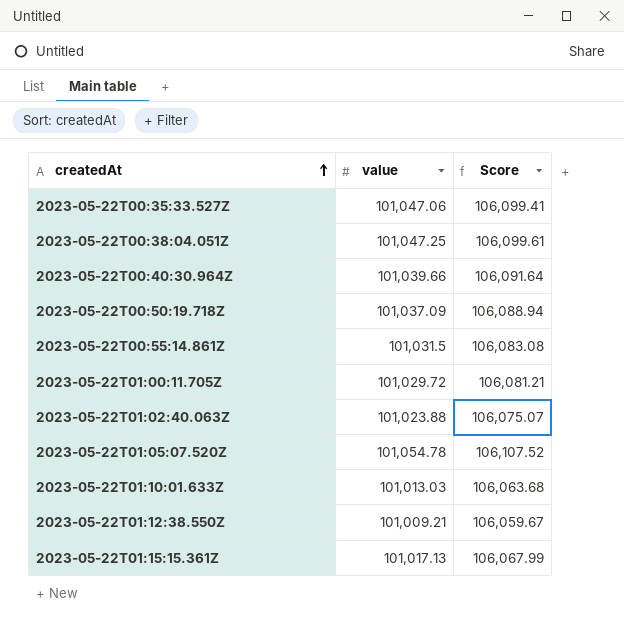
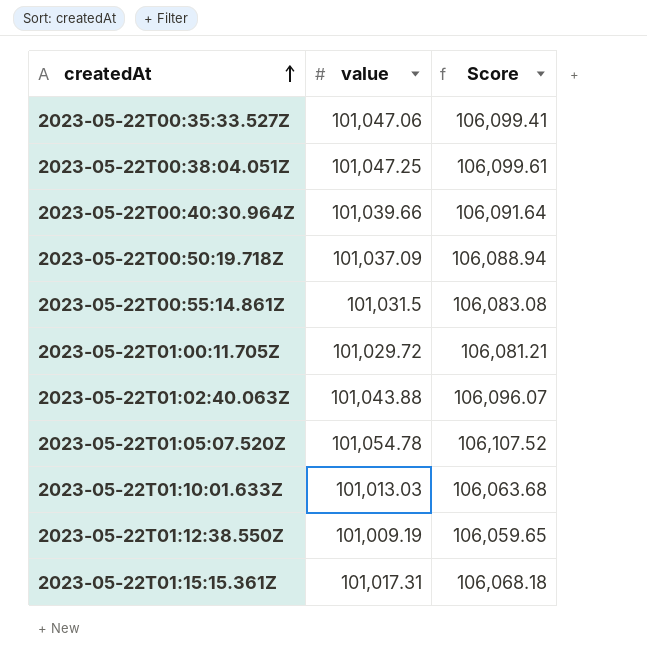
2023-05-22T01:02:40.063Z | value: 101,023.88 -> 101,043.88
2023-05-22T01:02:40.063Z | Score: 106,075.07 -> 106,096.07
2023-05-22T01:12:38.550Z | value: 101,009.21 -> 101,009.19
2023-05-22T01:12:38.550Z | Score: 106,059.67 -> 106,059.65
2023-05-22T01:15:15.361Z | value: 101,017.13 -> 101,017.31
2023-05-22T01:15:15.361Z | Score: 106,067.99 -> 106,068.18

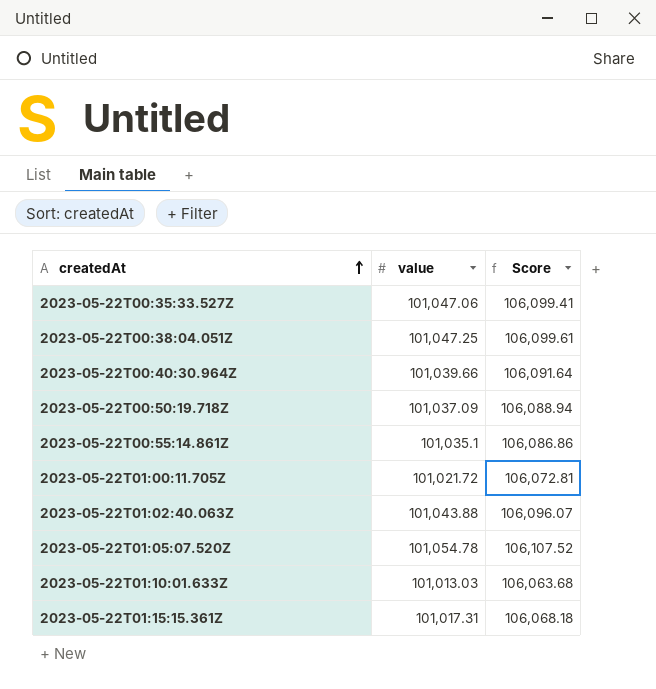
row 2023-05-22T01:12:38.550Z: 101,009.19 | 106,059.65 -> none
2023-05-22T00:55:14.861Z | value: 101,031.5 -> 101,035.1
2023-05-22T00:55:14.861Z | Score: 106,083.08 -> 106,086.86
2023-05-22T01:00:11.705Z | value: 101,029.72 -> 101,021.72
2023-05-22T01:00:11.705Z | Score: 106,081.21 -> 106,072.81

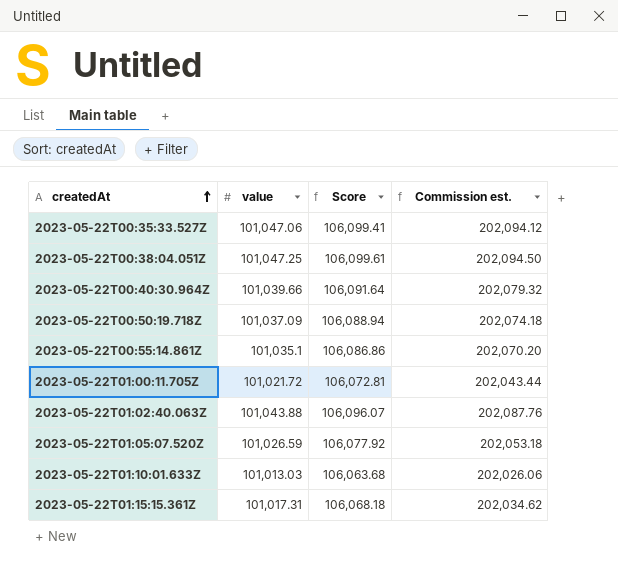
column Commission est. | formula: none -> [value] * 2
2023-05-22T01:05:07.520Z | value: 101,054.78 -> 101,026.59
2023-05-22T01:05:07.520Z | Score: 106,107.52 -> 106,077.92

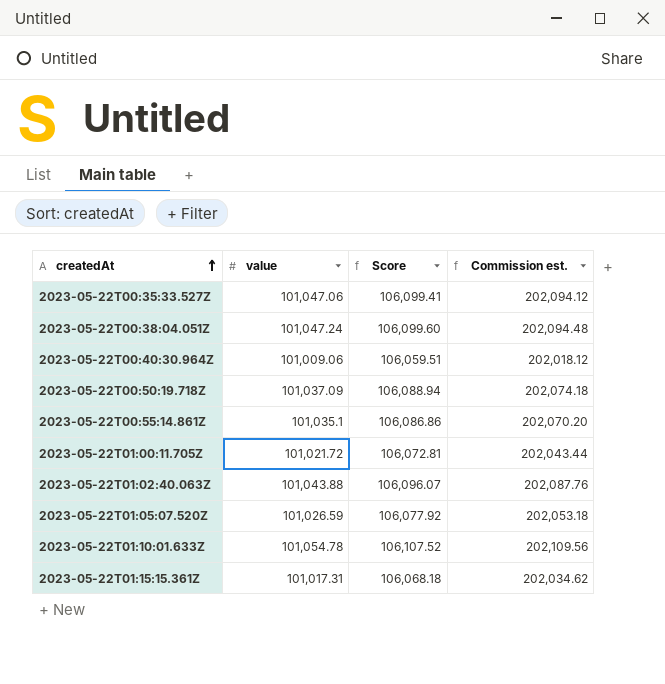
2023-05-22T00:38:04.051Z | value: 101,047.25 -> 101,047.24
2023-05-22T00:38:04.051Z | Score: 106,099.61 -> 106,099.60
2023-05-22T00:38:04.051Z | Commission est.: 202,094.50 -> 202,094.48
2023-05-22T00:40:30.964Z | value: 101,039.66 -> 101,009.06
2023-05-22T00:40:30.964Z | Score: 106,091.64 -> 106,059.51
2023-05-22T00:40:30.964Z | Commission est.: 202,079.32 -> 202,018.12
2023-05-22T01:10:01.633Z | value: 101,013.03 -> 101,054.78
2023-05-22T01:10:01.633Z | Score: 106,063.68 -> 106,107.52
2023-05-22T01:10:01.633Z | Commission est.: 202,026.06 -> 202,109.56

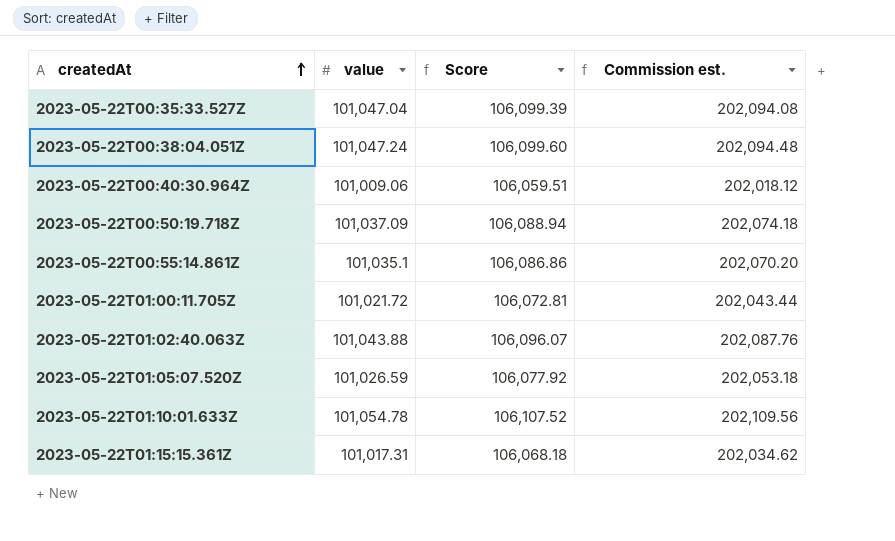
2023-05-22T00:35:33.527Z | value: 101,047.06 -> 101,047.04
2023-05-22T00:35:33.527Z | Score: 106,099.41 -> 106,099.39
2023-05-22T00:35:33.527Z | Commission est.: 202,094.12 -> 202,094.08

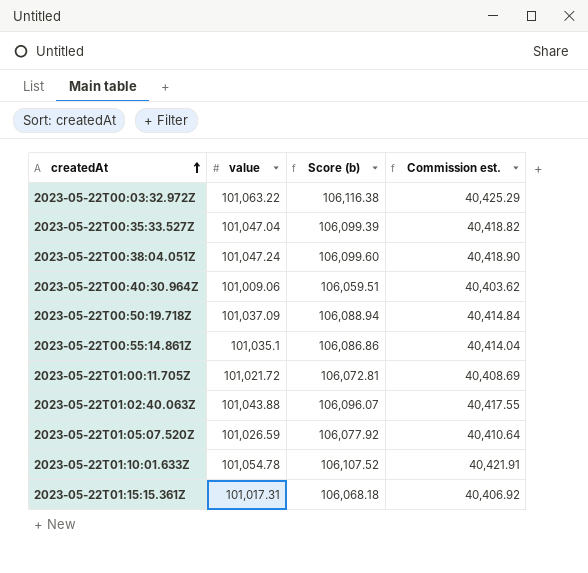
column name: Score -> Score (b)
column Commission est. | formula: [value] * 2 -> [value] * 0.4
row 2023-05-22T00:03:32.972Z: none -> 101,063.22 | 106,116.38 | 40,425.29

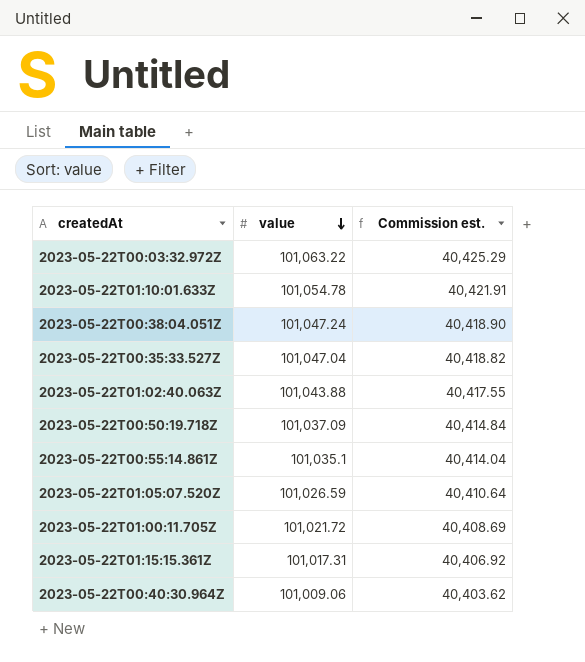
row order: createdAt ascending -> value descending
column Score (b) | formula: [value] * 1.05 -> none

